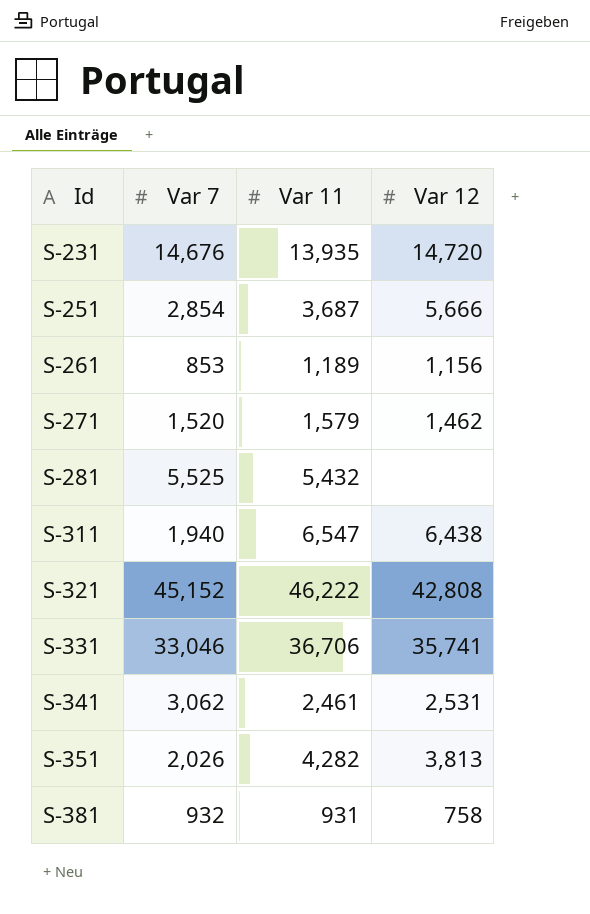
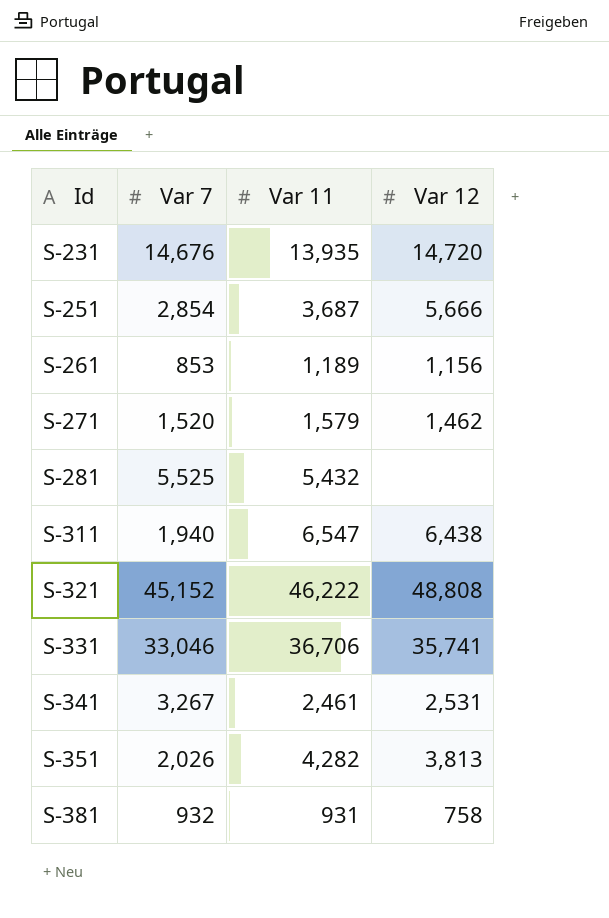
S-321 | Var 12: 42,808 -> 48,808
S-341 | Var 7: 3,062 -> 3,267

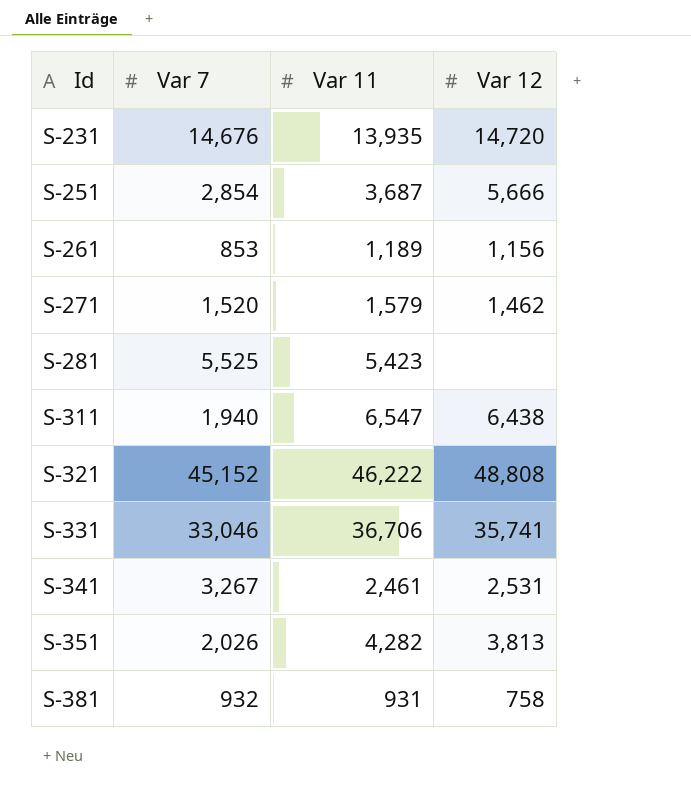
S-281 | Var 11: 5,432 -> 5,423

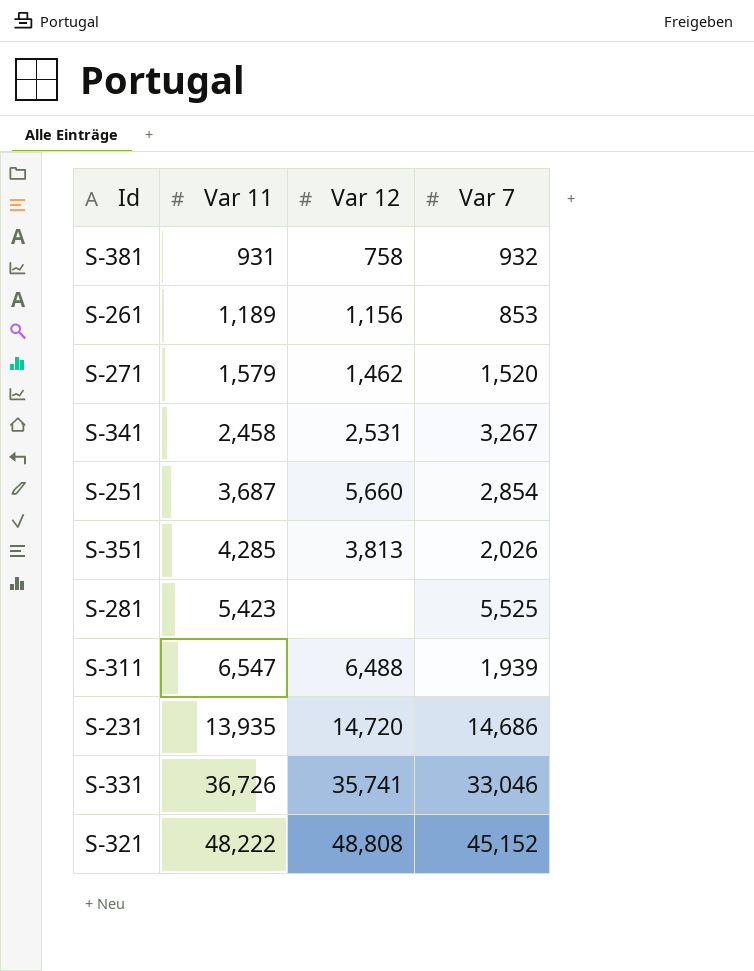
row order: Id ascending -> Var 11 ascending
column Var 7 | position: 2 -> 4
S-341 | Var 11: 2,461 -> 2,458
S-251 | Var 12: 5,666 -> 5,660
S-351 | Var 11: 4,282 -> 4,285
S-311 | Var 12: 6,438 -> 6,488
S-311 | Var 7: 1,940 -> 1,939
S-231 | Var 7: 14,676 -> 14,686
S-331 | Var 11: 36,706 -> 36,726
S-321 | Var 11: 46,222 -> 48,222

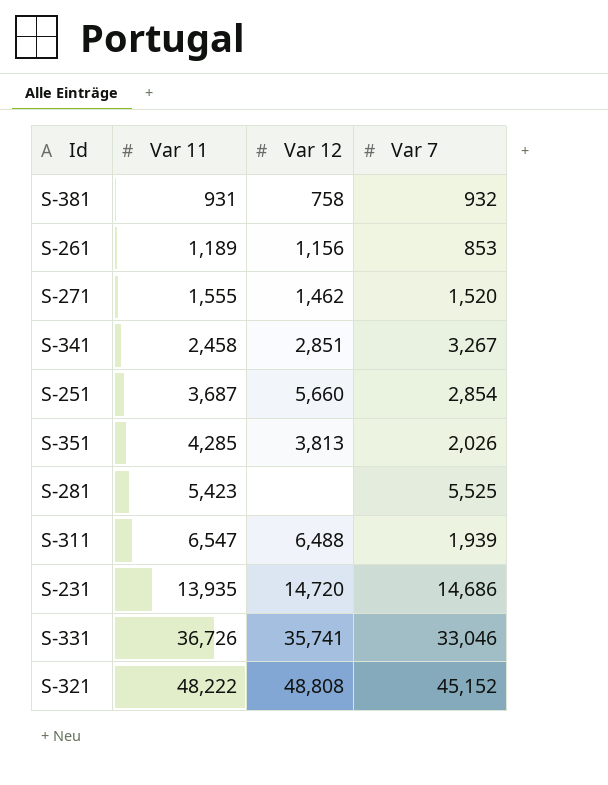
S-271 | Var 11: 1,579 -> 1,555
S-341 | Var 12: 2,531 -> 2,851

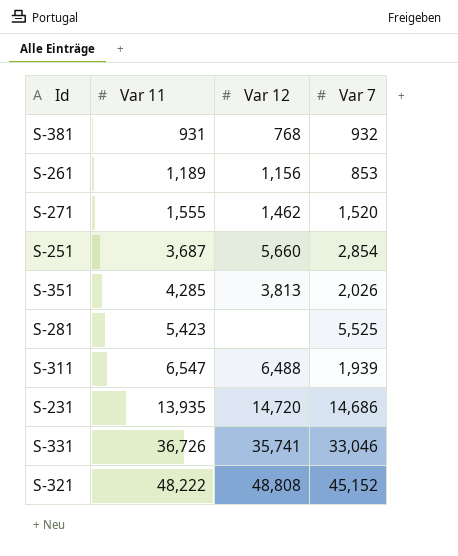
row S-341: 2,458 | 2,851 | 3,267 -> none
S-381 | Var 12: 758 -> 768

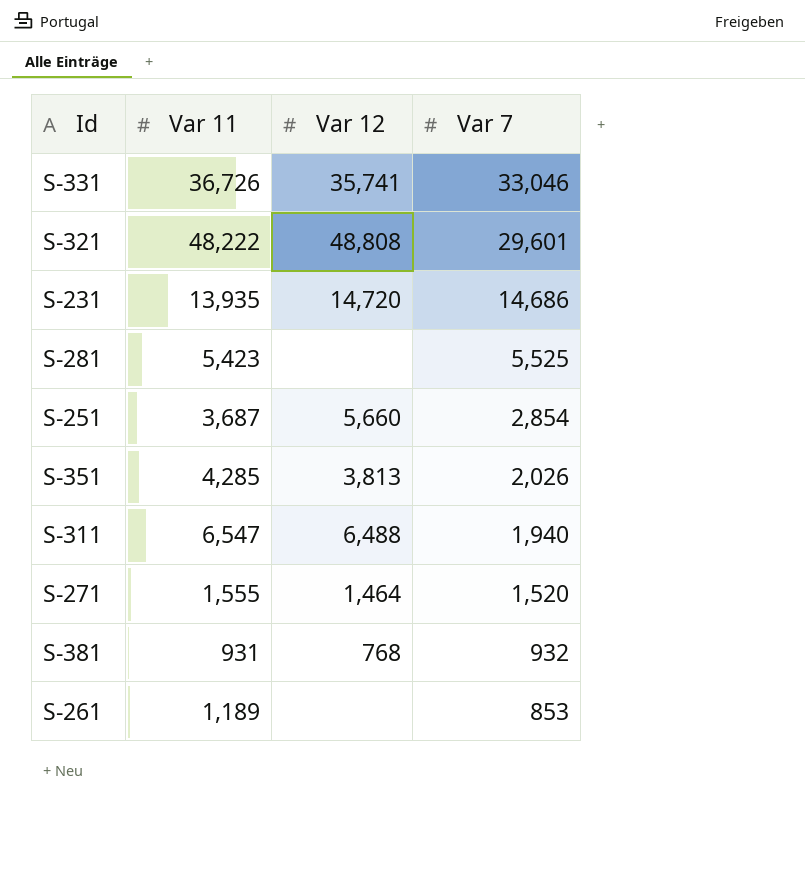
row order: Var 11 ascending -> Var 7 descending
S-321 | Var 7: 45,152 -> 29,601
S-311 | Var 7: 1,939 -> 1,940
S-271 | Var 12: 1,462 -> 1,464
S-261 | Var 12: 1,156 -> none

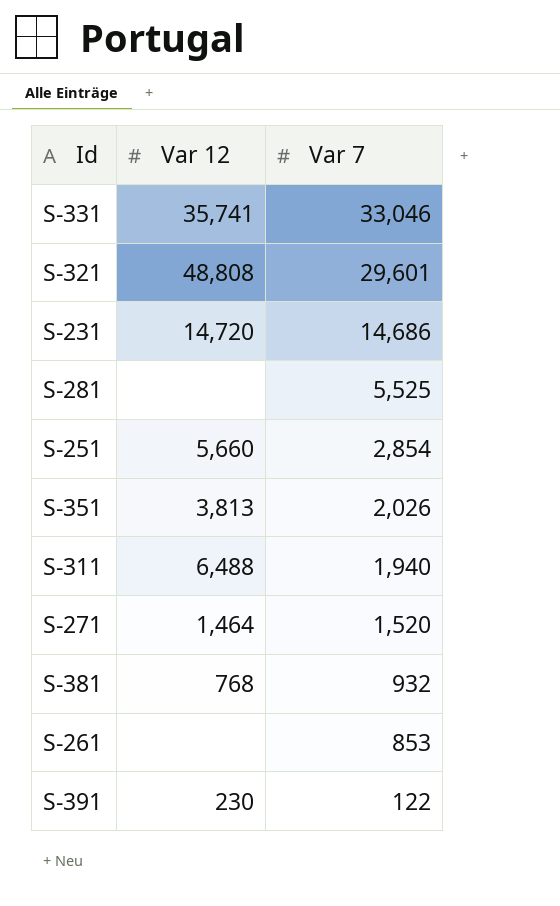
column Var 11 | position: 2 -> none
row S-391: none -> 230 | 122

